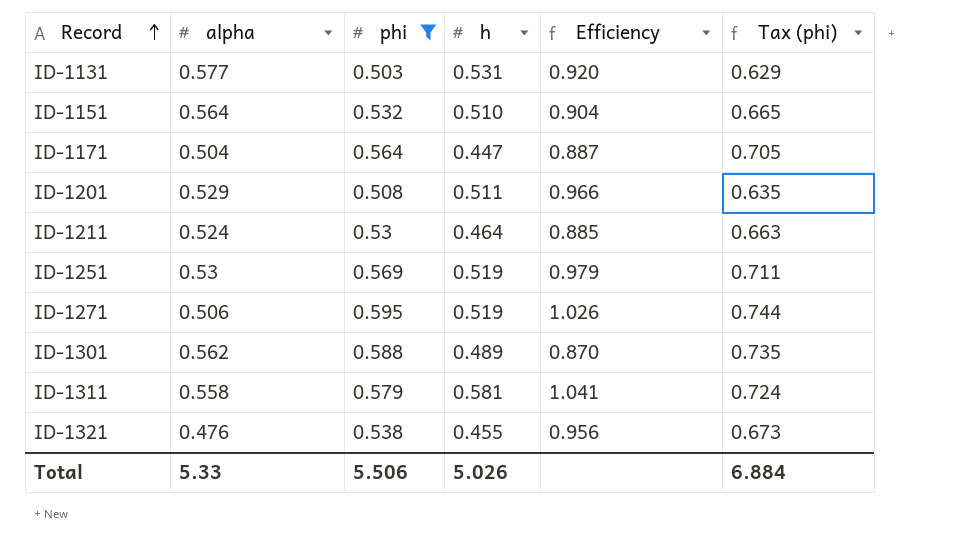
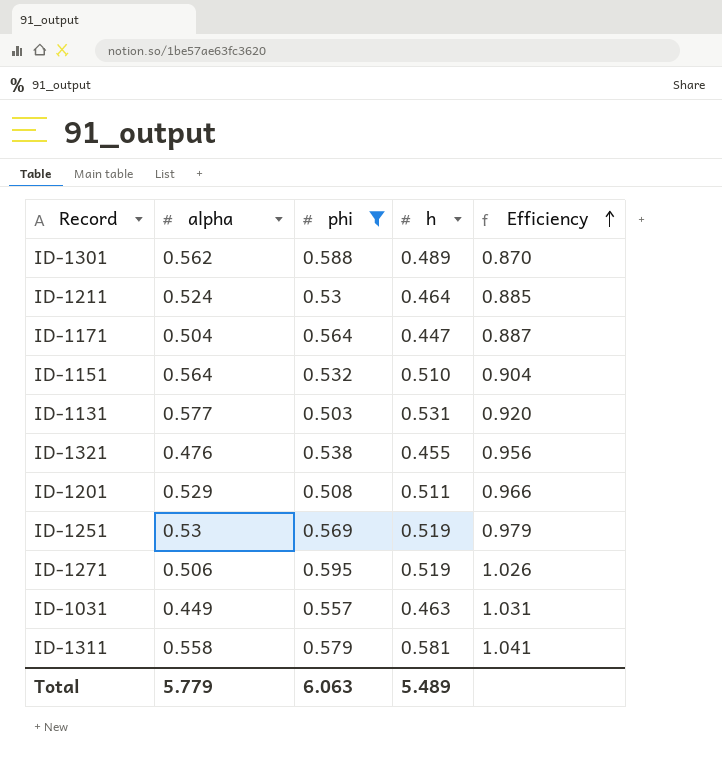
row order: Record ascending -> Efficiency ascending
column Tax (phi) | formula: [phi] * 1.25 -> none
row ID-1031: none -> 0.449 | 0.557 | 0.463 | 1.031
Total | alpha: 5.33 -> 5.779
Total | phi: 5.506 -> 6.063
Total | h: 5.026 -> 5.489

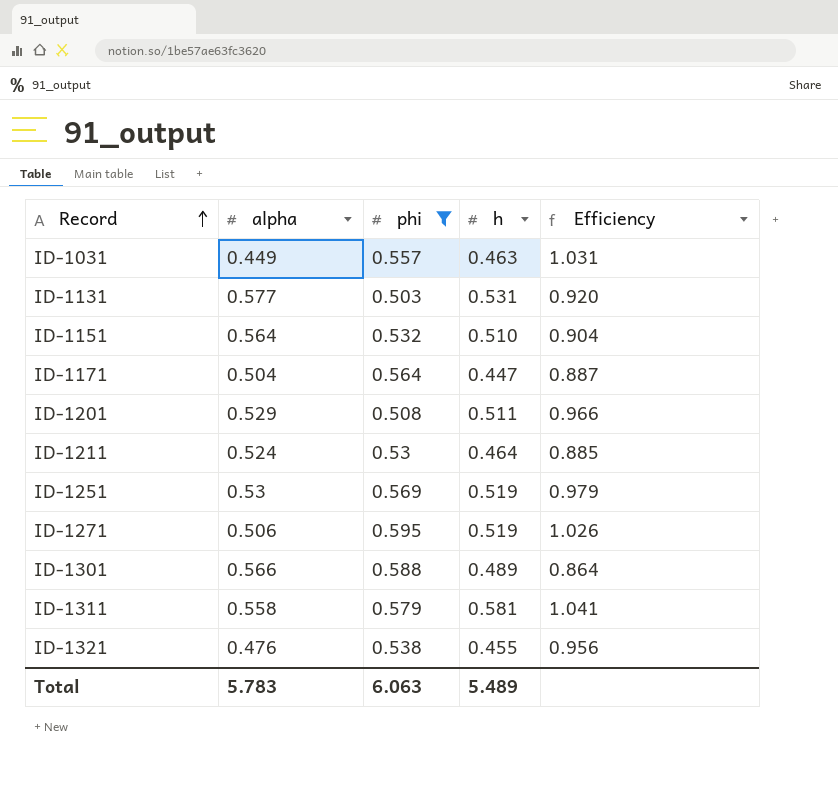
row order: Efficiency ascending -> Record ascending
ID-1301 | alpha: 0.562 -> 0.566
ID-1301 | Efficiency: 0.870 -> 0.864
Total | alpha: 5.779 -> 5.783

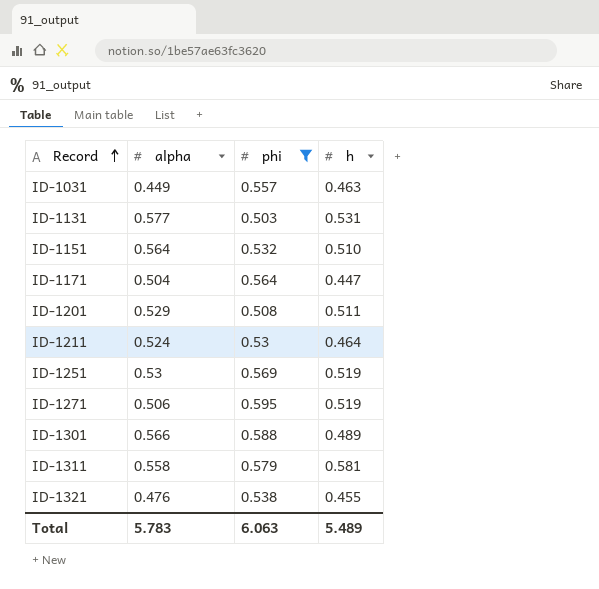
column Efficiency | formula: [h] / [alpha] -> none

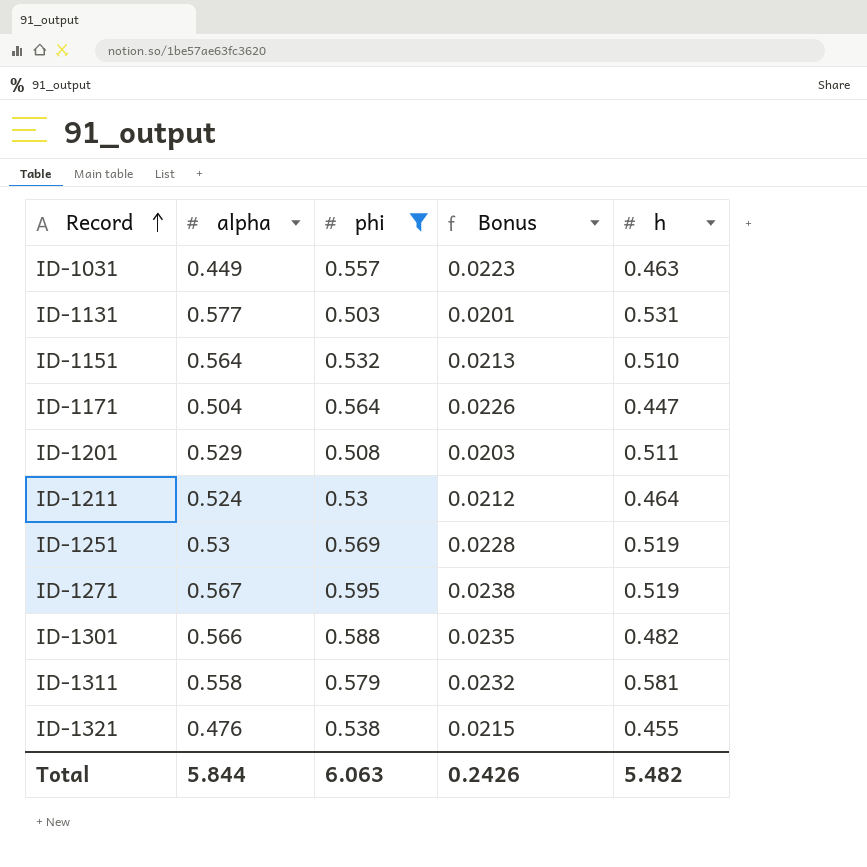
column Bonus | formula: none -> [phi] * 0.04
ID-1271 | alpha: 0.506 -> 0.567
ID-1301 | h: 0.489 -> 0.482
Total | alpha: 5.783 -> 5.844
Total | h: 5.489 -> 5.482

